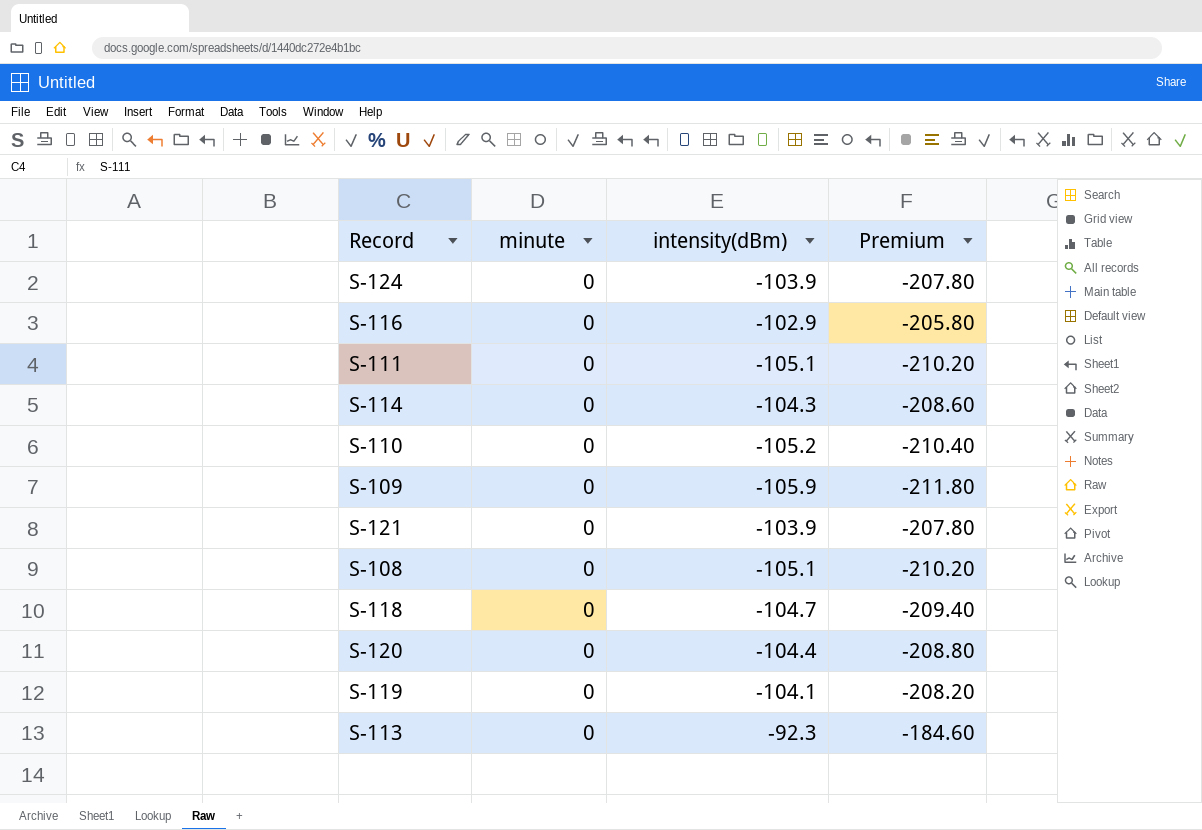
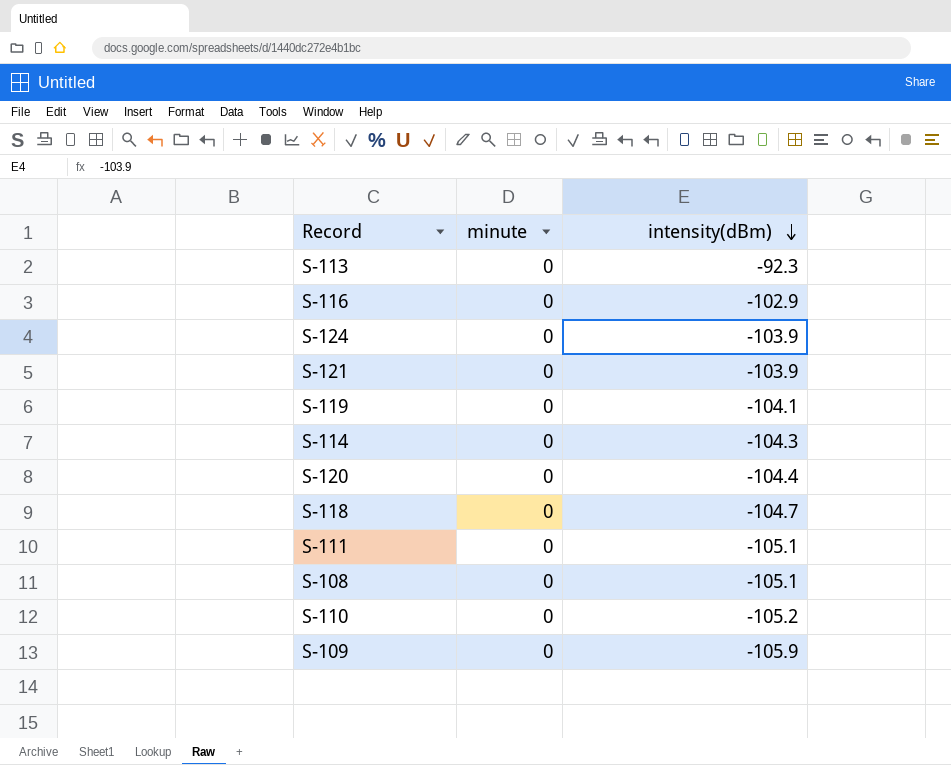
row order: none -> intensity(dBm) descending
column Premium | formula: [intensity(dBm)] * 2 -> none

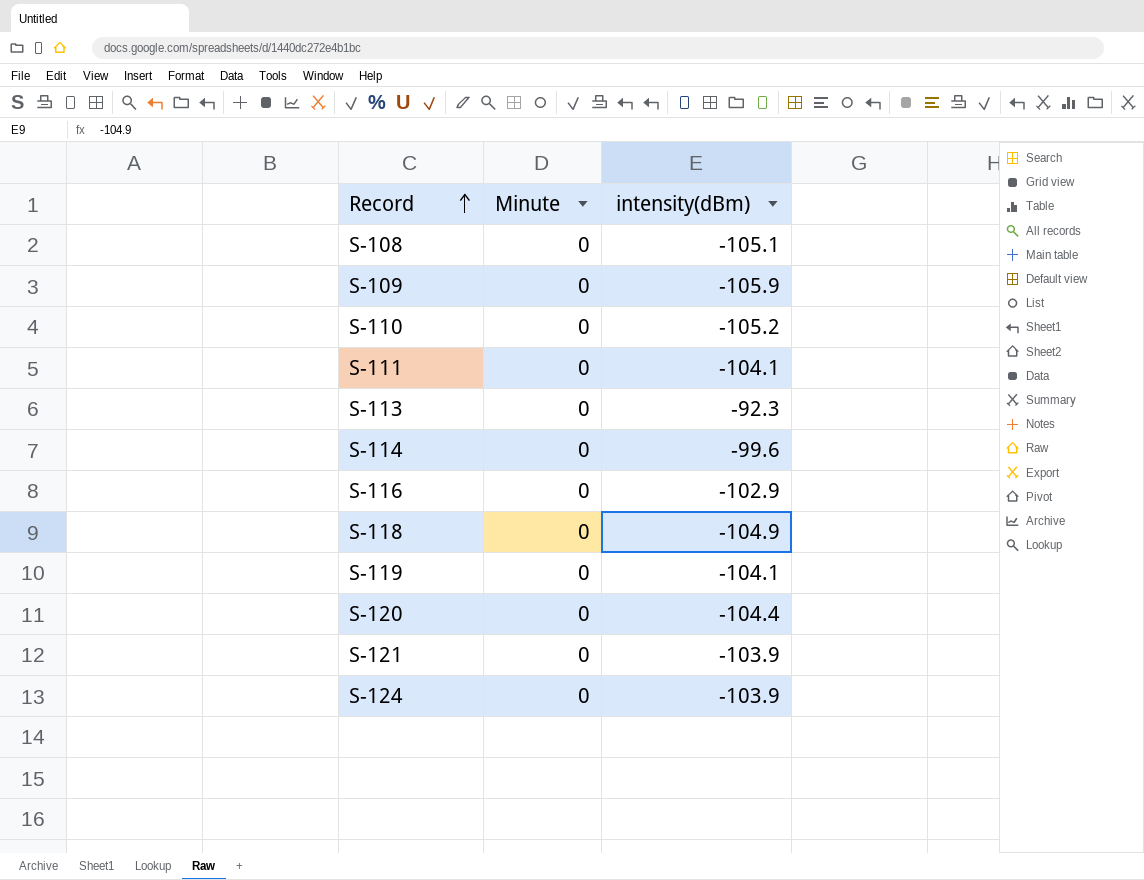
row order: intensity(dBm) descending -> Record ascending
column name: minute -> Minute
S-111 | intensity(dBm): -105.1 -> -104.1
S-114 | intensity(dBm): -104.3 -> -99.6
S-118 | intensity(dBm): -104.7 -> -104.9

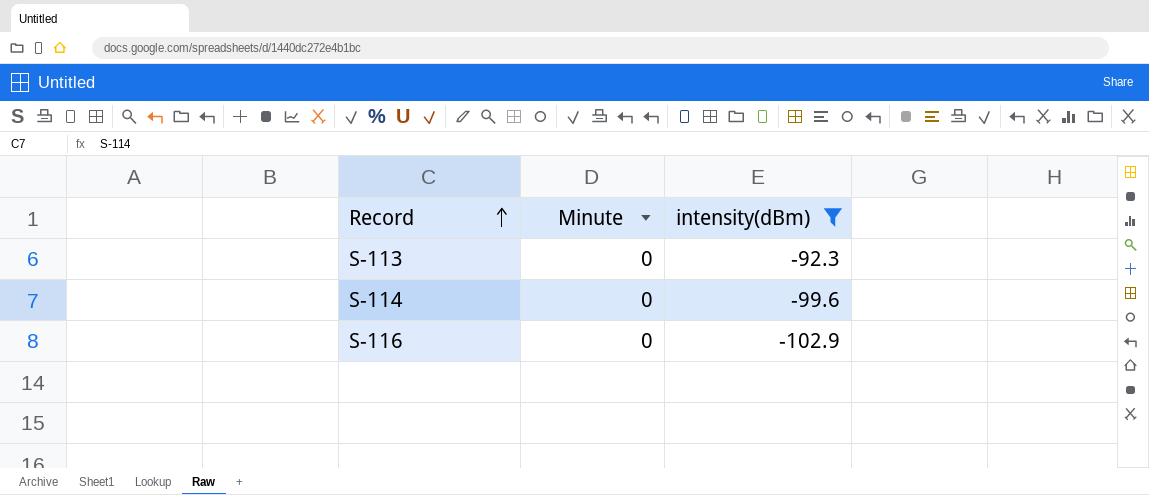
filter: none -> intensity(dBm) >= -102.9

